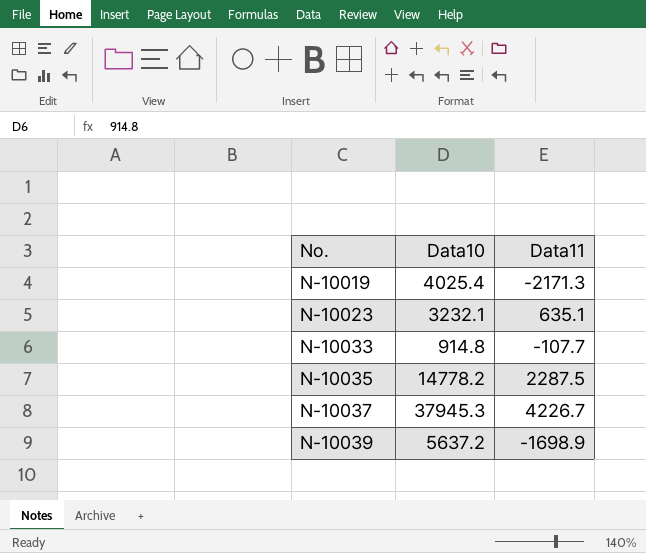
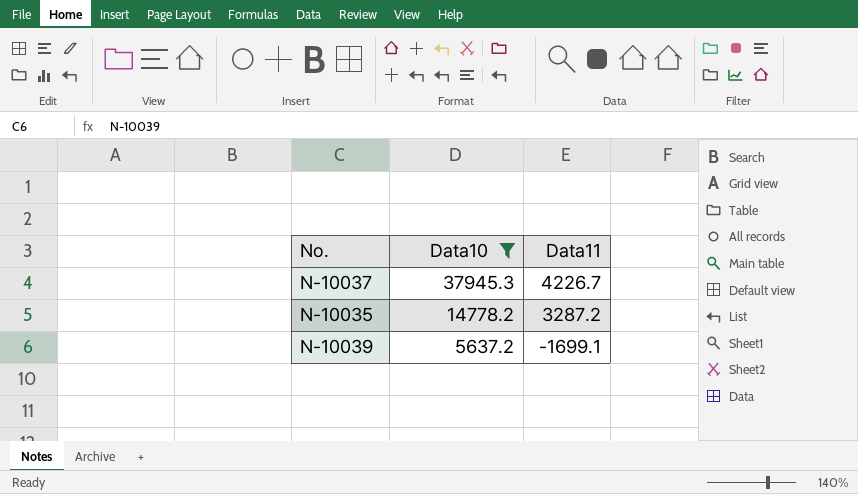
filter: none -> Data10 >= 5637.2
row order: No. ascending -> Data10 descending
N-10035 | Data11: 2287.5 -> 3287.2
N-10039 | Data11: -1698.9 -> -1699.1

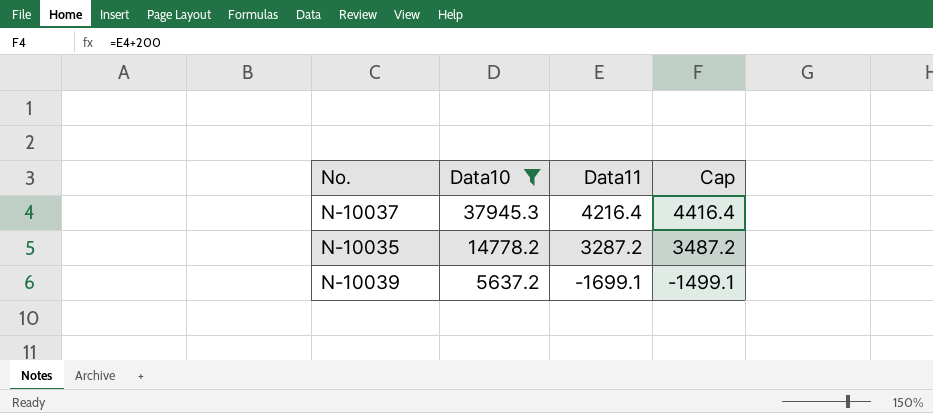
column Cap | formula: none -> [Data11] + 200
N-10037 | Data11: 4226.7 -> 4216.4

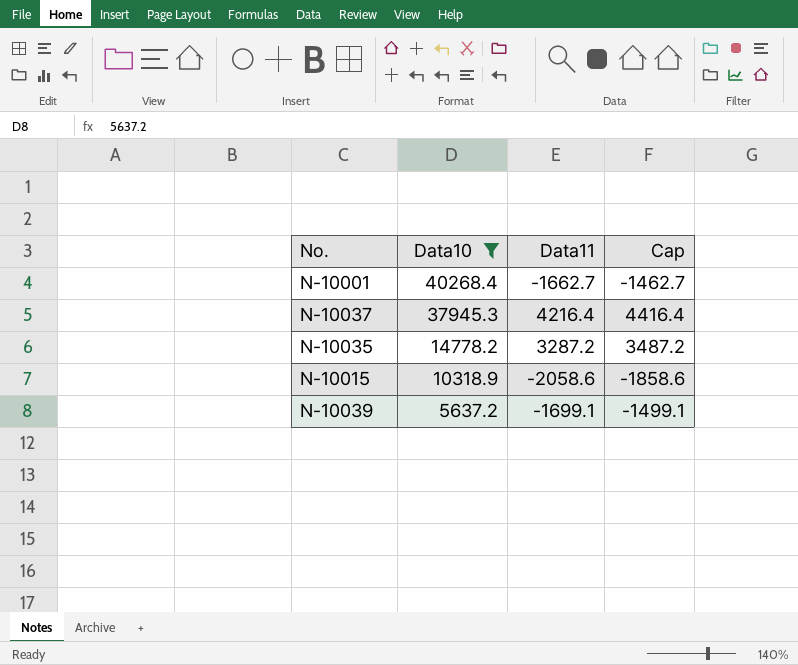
row N-10001: none -> 40268.4 | -1662.7 | -1462.7
row N-10015: none -> 10318.9 | -2058.6 | -1858.6

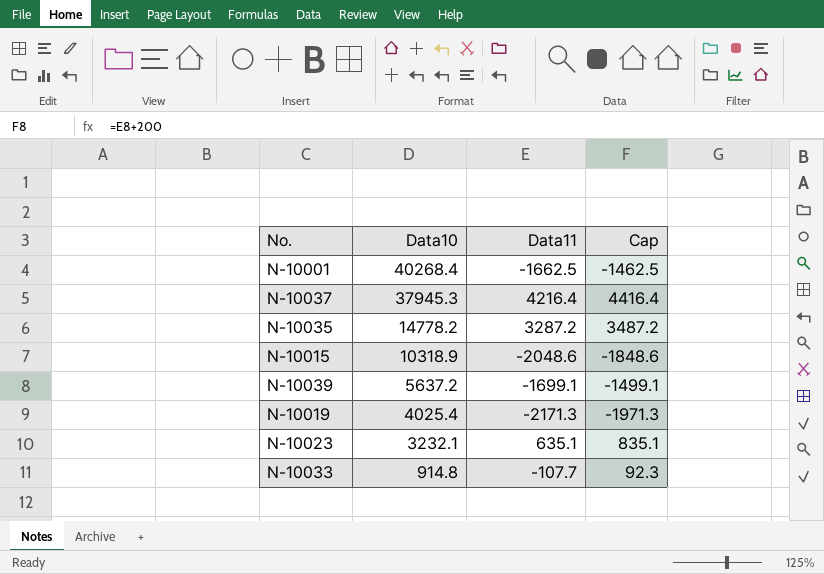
filter: Data10 >= 5637.2 -> none
N-10001 | Data11: -1662.7 -> -1662.5
N-10001 | Cap: -1462.7 -> -1462.5
N-10015 | Data11: -2058.6 -> -2048.6
N-10015 | Cap: -1858.6 -> -1848.6

